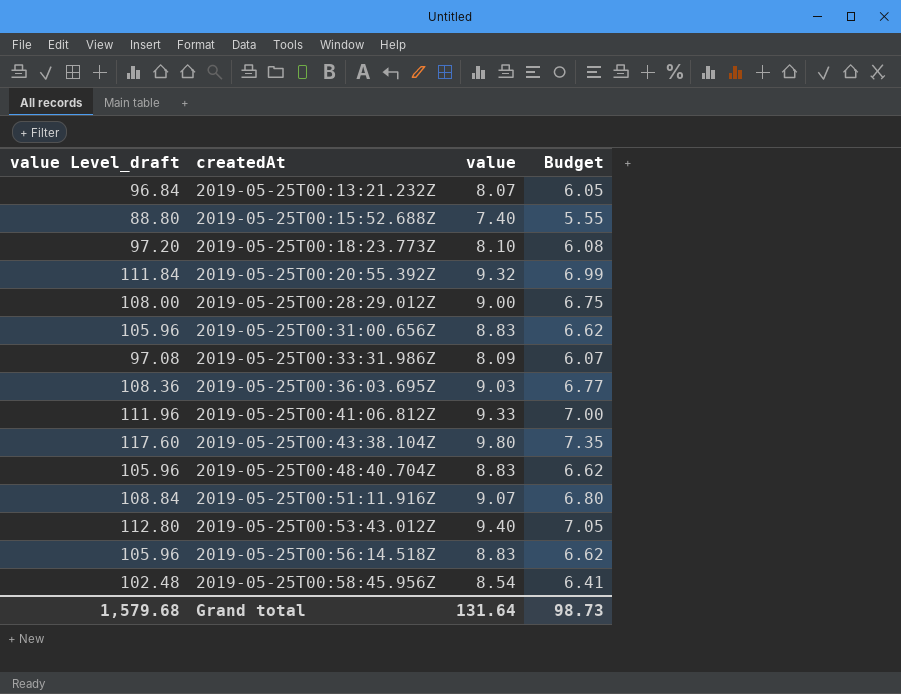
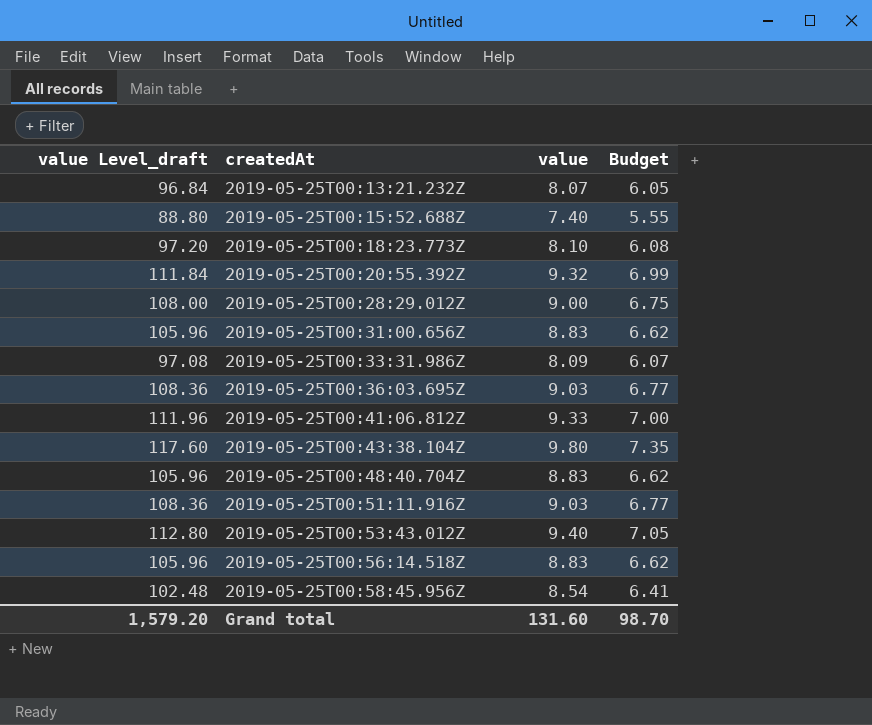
2019-05-25T00:51:11.916Z | value Level_draft: 108.84 -> 108.36
2019-05-25T00:51:11.916Z | value: 9.07 -> 9.03
2019-05-25T00:51:11.916Z | Budget: 6.80 -> 6.77
Grand total | value Level_draft: 1,579.68 -> 1,579.20
Grand total | value: 131.64 -> 131.60
Grand total | Budget: 98.73 -> 98.70

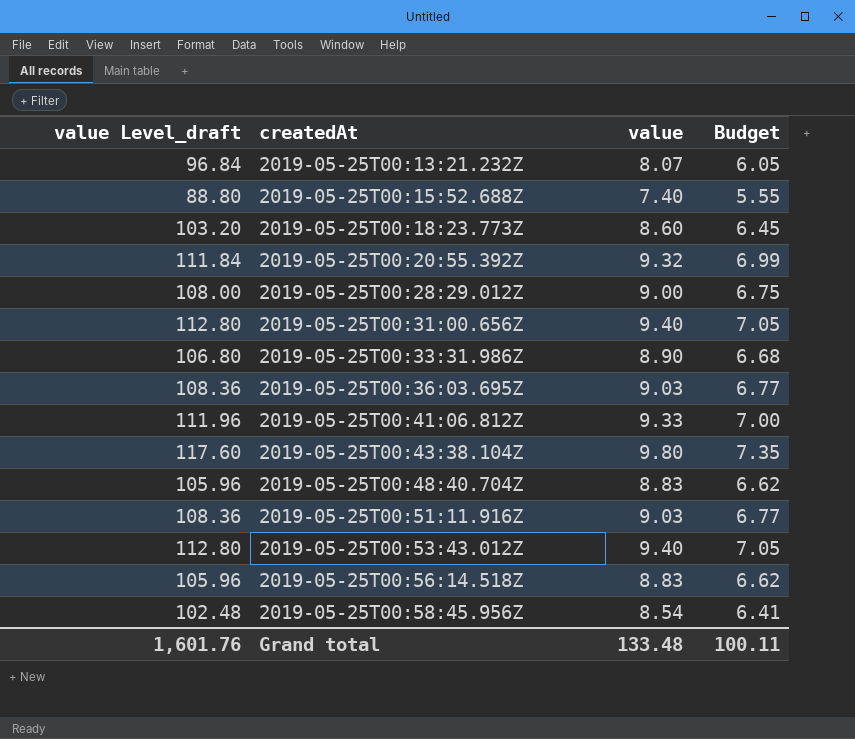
2019-05-25T00:18:23.773Z | value Level_draft: 97.20 -> 103.20
2019-05-25T00:18:23.773Z | value: 8.10 -> 8.60
2019-05-25T00:18:23.773Z | Budget: 6.08 -> 6.45
2019-05-25T00:31:00.656Z | value Level_draft: 105.96 -> 112.80
2019-05-25T00:31:00.656Z | value: 8.83 -> 9.40
2019-05-25T00:31:00.656Z | Budget: 6.62 -> 7.05
2019-05-25T00:33:31.986Z | value Level_draft: 97.08 -> 106.80
2019-05-25T00:33:31.986Z | value: 8.09 -> 8.90
2019-05-25T00:33:31.986Z | Budget: 6.07 -> 6.68
Grand total | value Level_draft: 1,579.20 -> 1,601.76
Grand total | value: 131.60 -> 133.48
Grand total | Budget: 98.70 -> 100.11

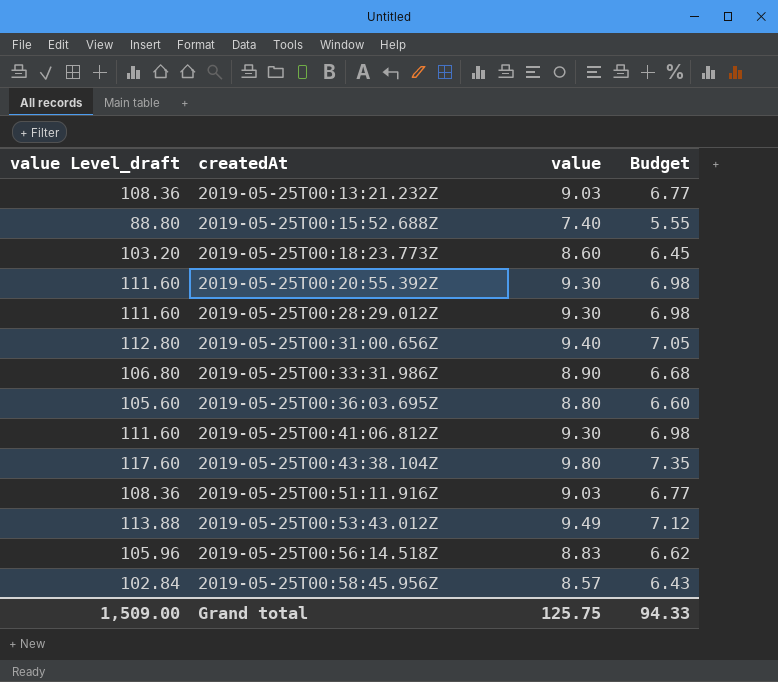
row 2019-05-25T00:48:40.704Z: 105.96 | 8.83 | 6.62 -> none
2019-05-25T00:13:21.232Z | value Level_draft: 96.84 -> 108.36
2019-05-25T00:13:21.232Z | value: 8.07 -> 9.03
2019-05-25T00:13:21.232Z | Budget: 6.05 -> 6.77
2019-05-25T00:20:55.392Z | value Level_draft: 111.84 -> 111.60
2019-05-25T00:20:55.392Z | value: 9.32 -> 9.30
2019-05-25T00:20:55.392Z | Budget: 6.99 -> 6.98
2019-05-25T00:28:29.012Z | value Level_draft: 108.00 -> 111.60
2019-05-25T00:28:29.012Z | value: 9.00 -> 9.30
2019-05-25T00:28:29.012Z | Budget: 6.75 -> 6.98
2019-05-25T00:36:03.695Z | value Level_draft: 108.36 -> 105.60
2019-05-25T00:36:03.695Z | value: 9.03 -> 8.80
2019-05-25T00:36:03.695Z | Budget: 6.77 -> 6.60
2019-05-25T00:41:06.812Z | value Level_draft: 111.96 -> 111.60
2019-05-25T00:41:06.812Z | value: 9.33 -> 9.30
2019-05-25T00:41:06.812Z | Budget: 7.00 -> 6.98
2019-05-25T00:53:43.012Z | value Level_draft: 112.80 -> 113.88
2019-05-25T00:53:43.012Z | value: 9.40 -> 9.49
2019-05-25T00:53:43.012Z | Budget: 7.05 -> 7.12
2019-05-25T00:58:45.956Z | value Level_draft: 102.48 -> 102.84
2019-05-25T00:58:45.956Z | value: 8.54 -> 8.57
2019-05-25T00:58:45.956Z | Budget: 6.41 -> 6.43
Grand total | value Level_draft: 1,601.76 -> 1,509.00
Grand total | value: 133.48 -> 125.75
Grand total | Budget: 100.11 -> 94.33

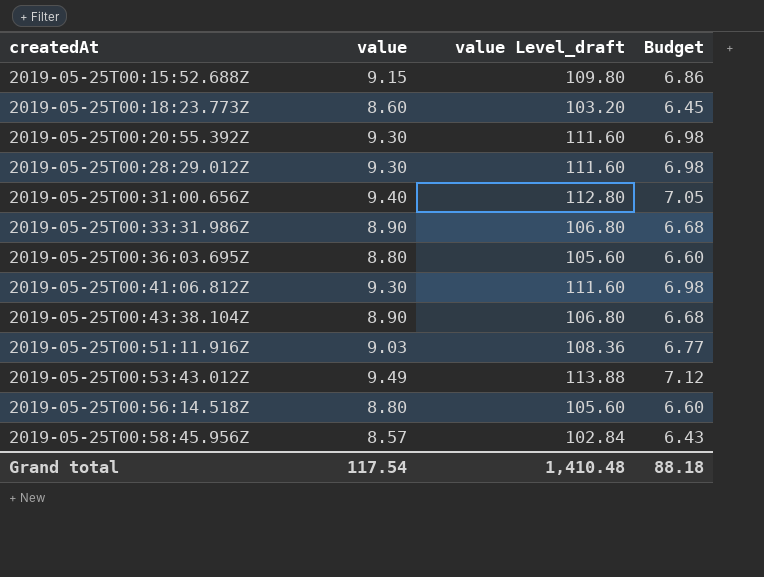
column value Level_draft | position: 1 -> 3
row 2019-05-25T00:13:21.232Z: 108.36 | 9.03 | 6.77 -> none
2019-05-25T00:15:52.688Z | value: 7.40 -> 9.15
2019-05-25T00:15:52.688Z | value Level_draft: 88.80 -> 109.80
2019-05-25T00:15:52.688Z | Budget: 5.55 -> 6.86
2019-05-25T00:43:38.104Z | value: 9.80 -> 8.90
2019-05-25T00:43:38.104Z | value Level_draft: 117.60 -> 106.80
2019-05-25T00:43:38.104Z | Budget: 7.35 -> 6.68
2019-05-25T00:56:14.518Z | value: 8.83 -> 8.80
2019-05-25T00:56:14.518Z | value Level_draft: 105.96 -> 105.60
2019-05-25T00:56:14.518Z | Budget: 6.62 -> 6.60
Grand total | value: 125.75 -> 117.54
Grand total | value Level_draft: 1,509.00 -> 1,410.48
Grand total | Budget: 94.33 -> 88.18

